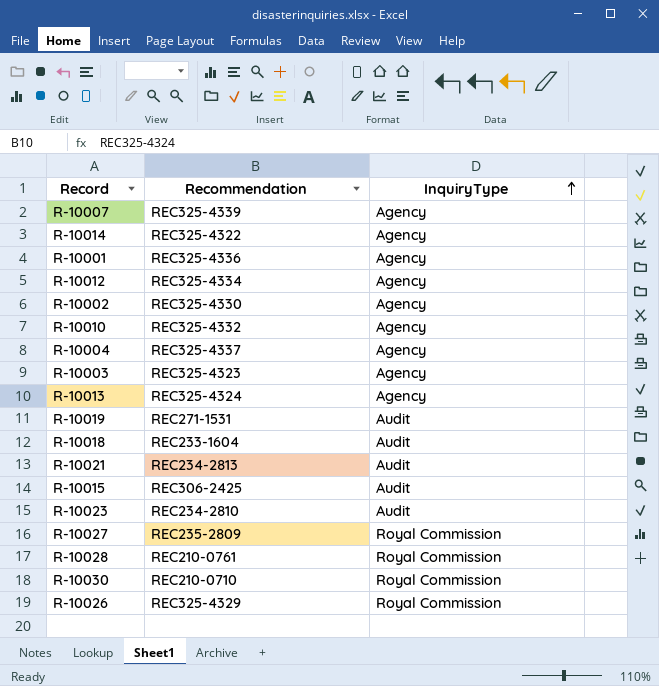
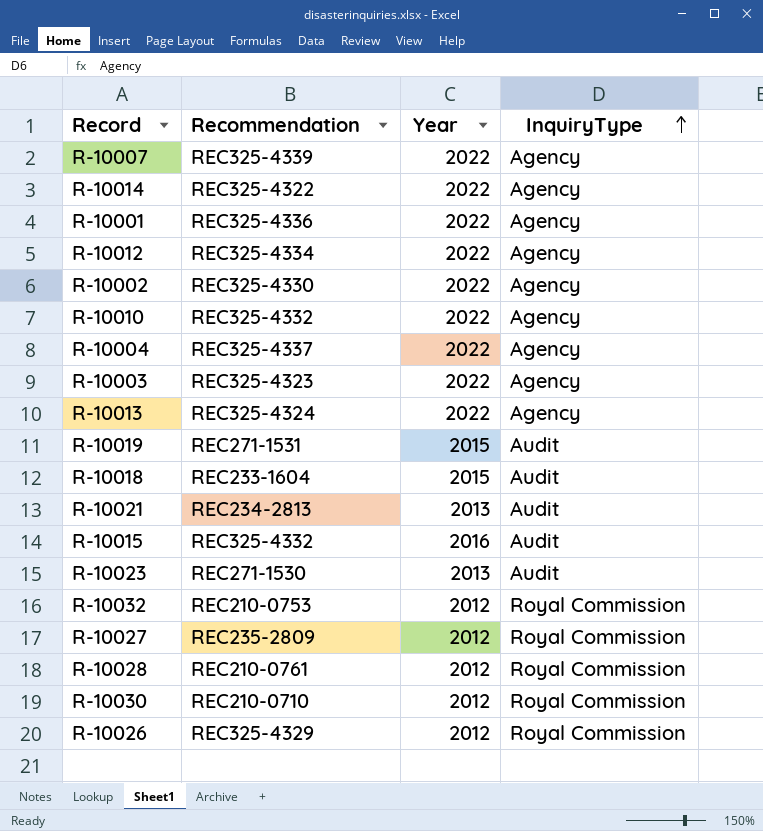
column Year | position: none -> 3
R-10015 | Recommendation: REC306-2425 -> REC325-4332
R-10023 | Recommendation: REC234-2810 -> REC271-1530
row R-10032: none -> REC210-0753 | 2012 | Royal Commission

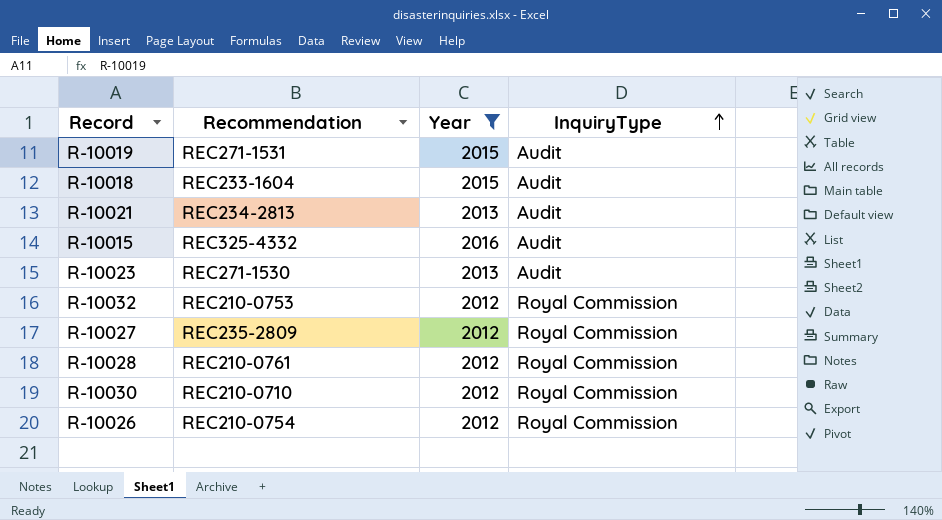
filter: none -> Year != 2022
R-10026 | Recommendation: REC325-4329 -> REC210-0754

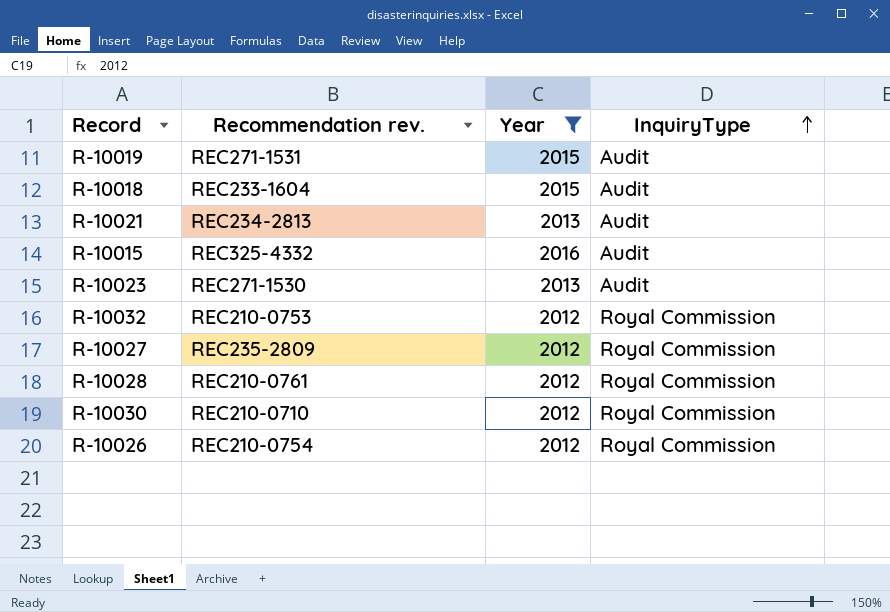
column name: Recommendation -> Recommendation rev.

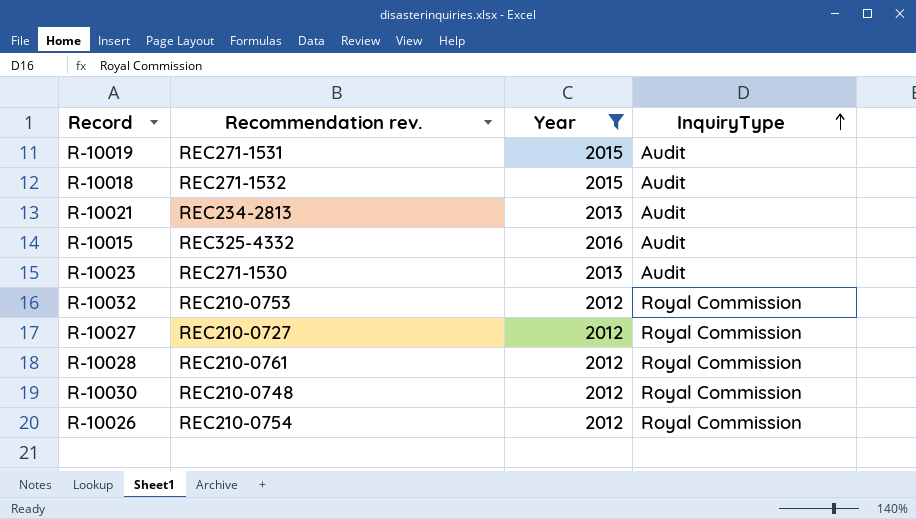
R-10018 | Recommendation rev.: REC233-1604 -> REC271-1532
R-10027 | Recommendation rev.: REC235-2809 -> REC210-0727
R-10030 | Recommendation rev.: REC210-0710 -> REC210-0748

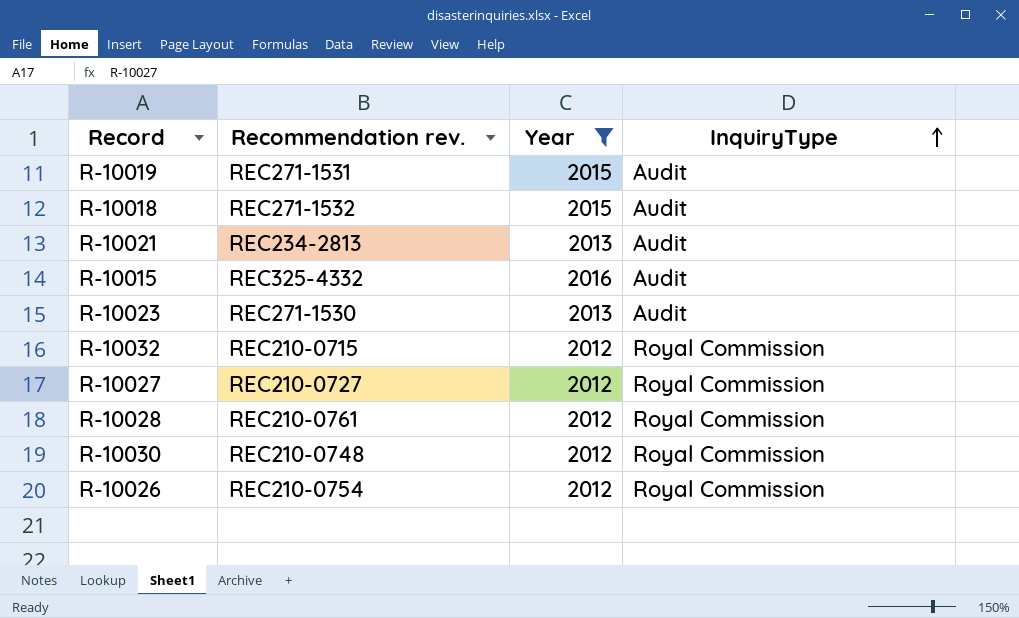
R-10032 | Recommendation rev.: REC210-0753 -> REC210-0715

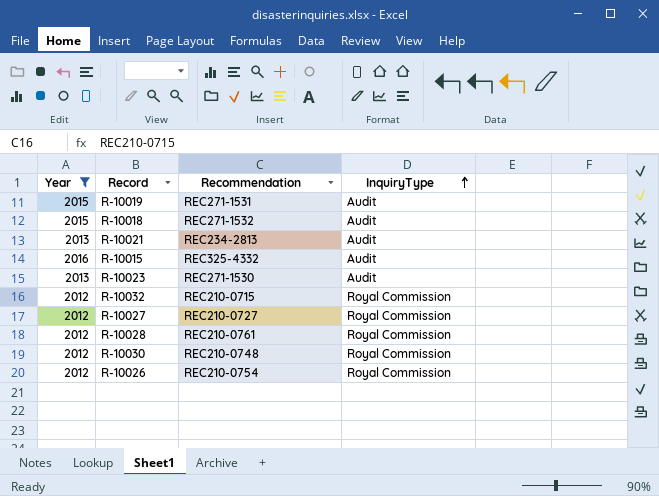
column Year | position: 3 -> 1
column name: Recommendation rev. -> Recommendation

